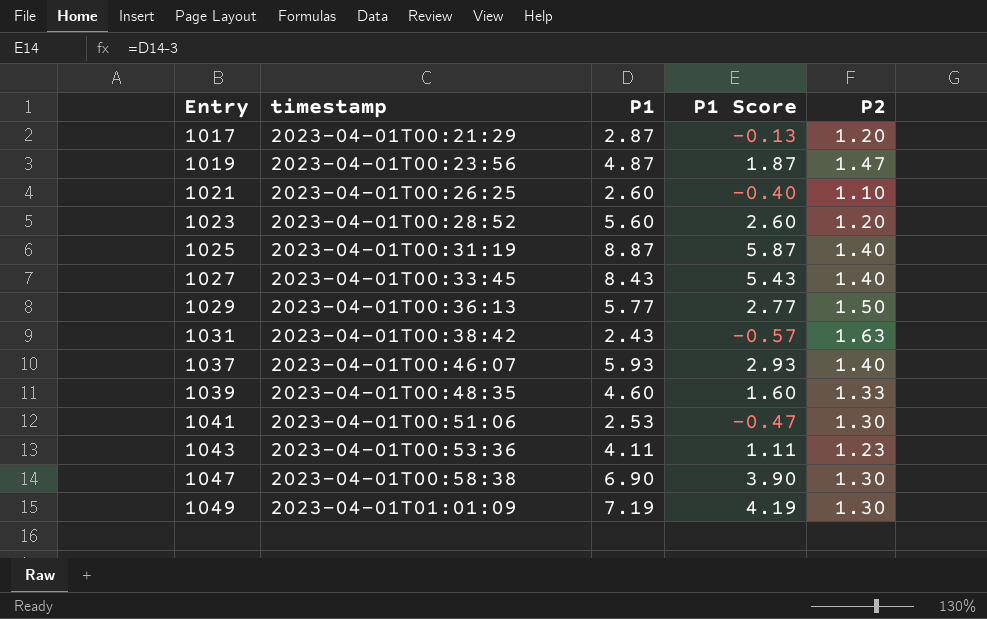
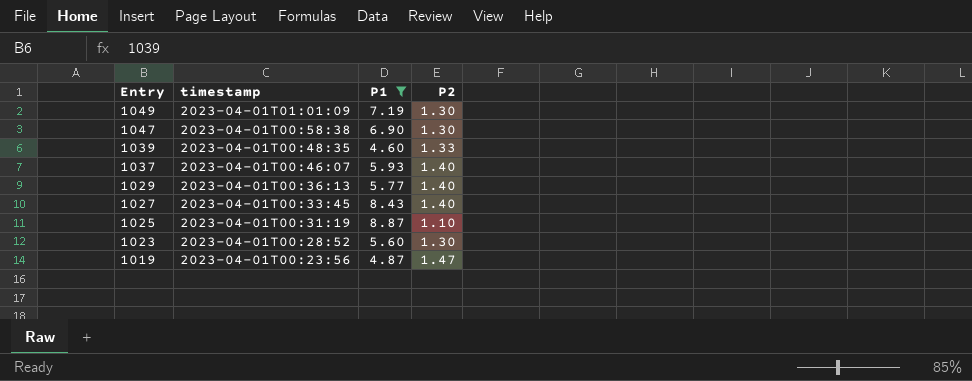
filter: none -> P1 >= 4.60
row order: Entry ascending -> Entry descending
column P1 Score | formula: [P1] - 3 -> none
1029 | P2: 1.50 -> 1.40
1025 | P2: 1.40 -> 1.10
1023 | P2: 1.20 -> 1.30

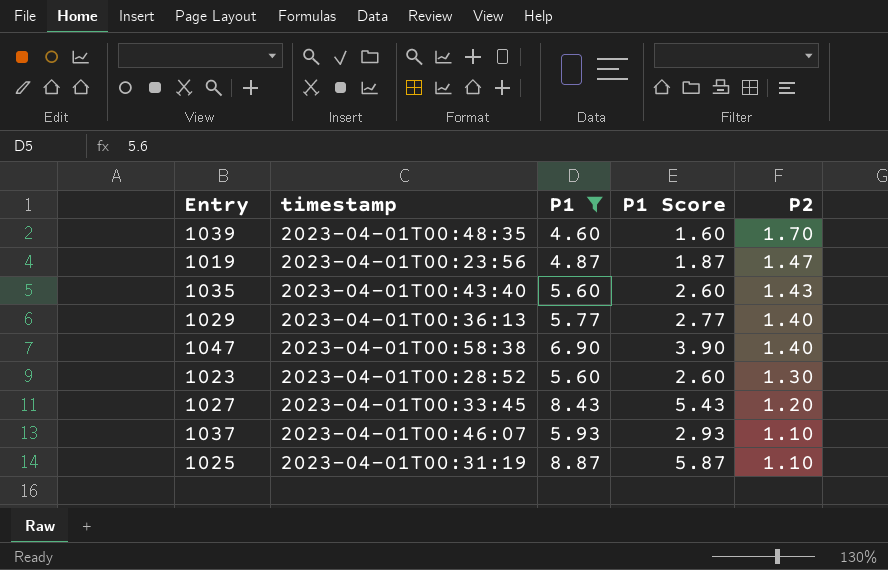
row order: Entry descending -> P2 descending
column P1 Score | formula: none -> [P1] - 3
row 1049: 2023-04-01T01:01:09 | 7.19 | 1.30 -> none
1039 | P2: 1.33 -> 1.70
row 1035: none -> 2023-04-01T00:43:40 | 5.60 | 2.60 | 1.43
1047 | P2: 1.30 -> 1.40
1027 | P2: 1.40 -> 1.20
1037 | P2: 1.40 -> 1.10

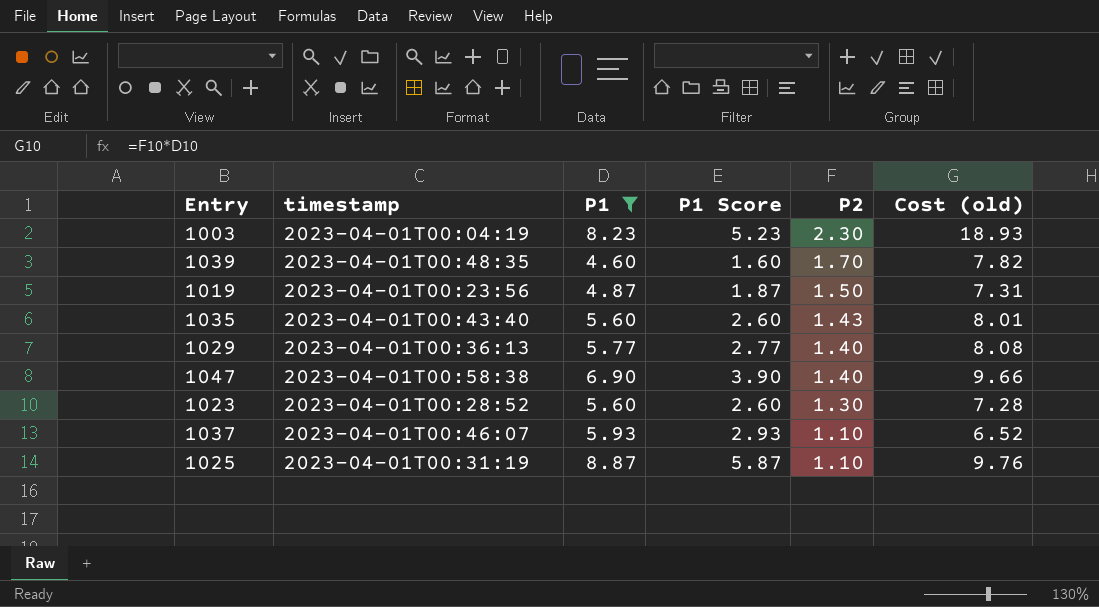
column Cost (old) | formula: none -> [P1] * [P2]
row 1027: 2023-04-01T00:33:45 | 8.43 | 5.43 | 1.20 -> none
row 1003: none -> 2023-04-01T00:04:19 | 8.23 | 5.23 | 2.30 | 18.93
1019 | P2: 1.47 -> 1.50

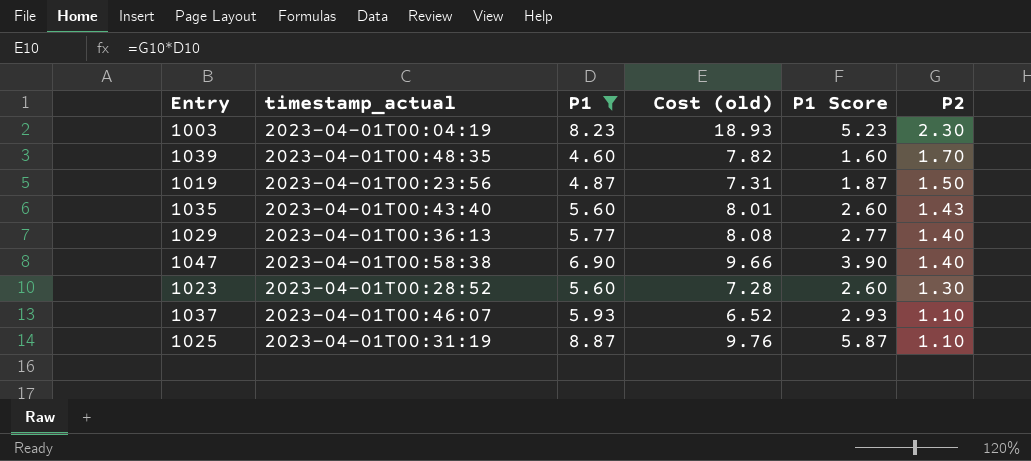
column name: timestamp -> timestamp_actual
column Cost (old) | position: 6 -> 4

